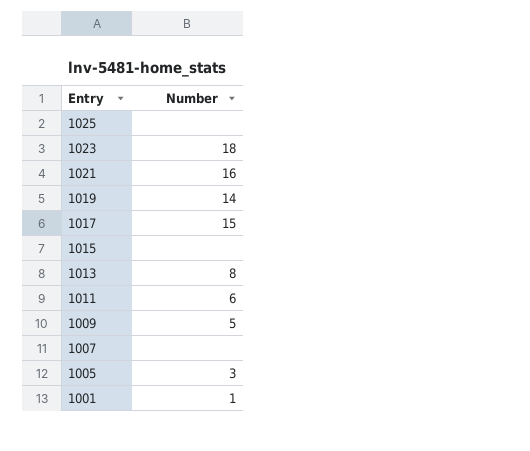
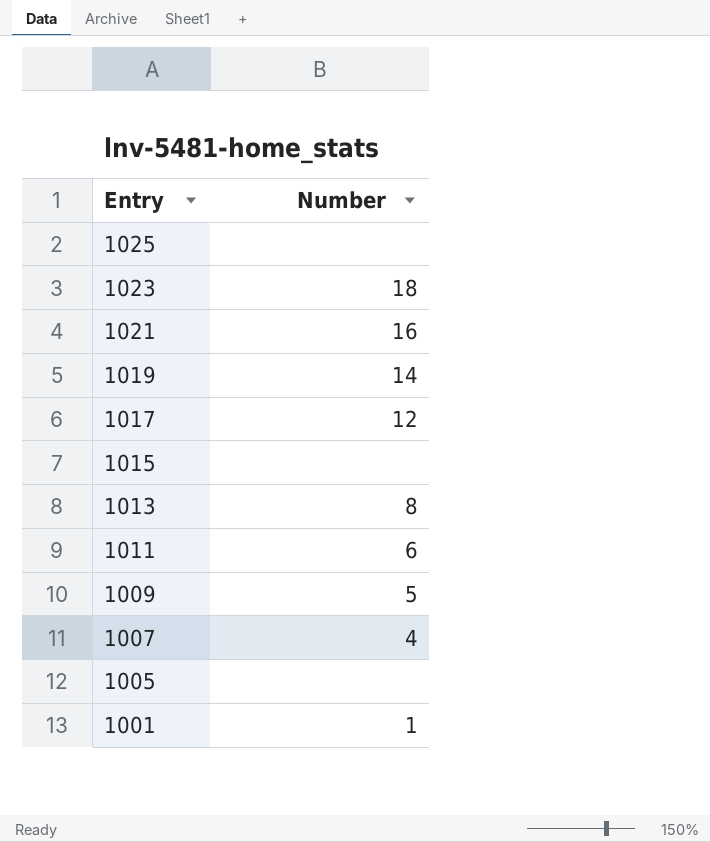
1017 | Number: 15 -> 12
1007 | Number: none -> 4
1005 | Number: 3 -> none

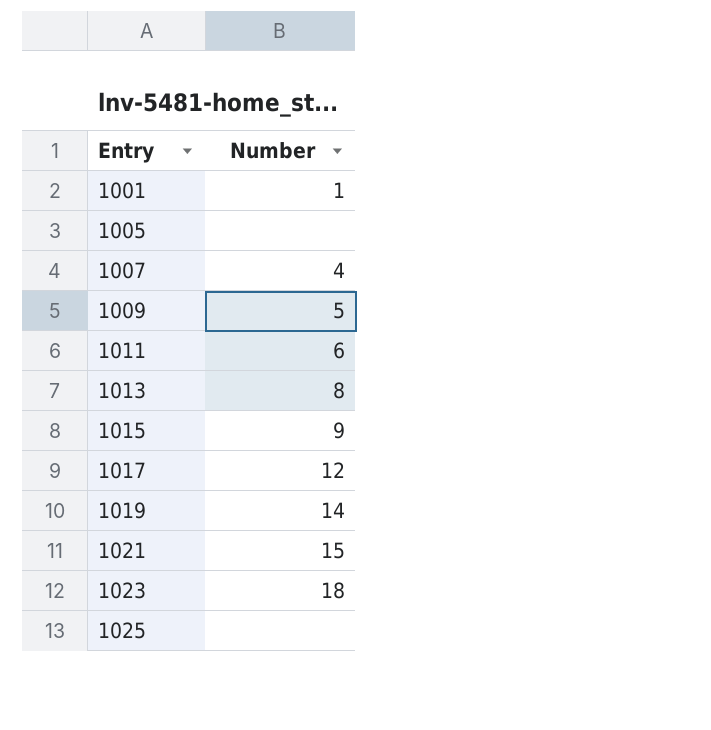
row order: Entry descending -> Entry ascending
1015 | Number: none -> 9
1021 | Number: 16 -> 15

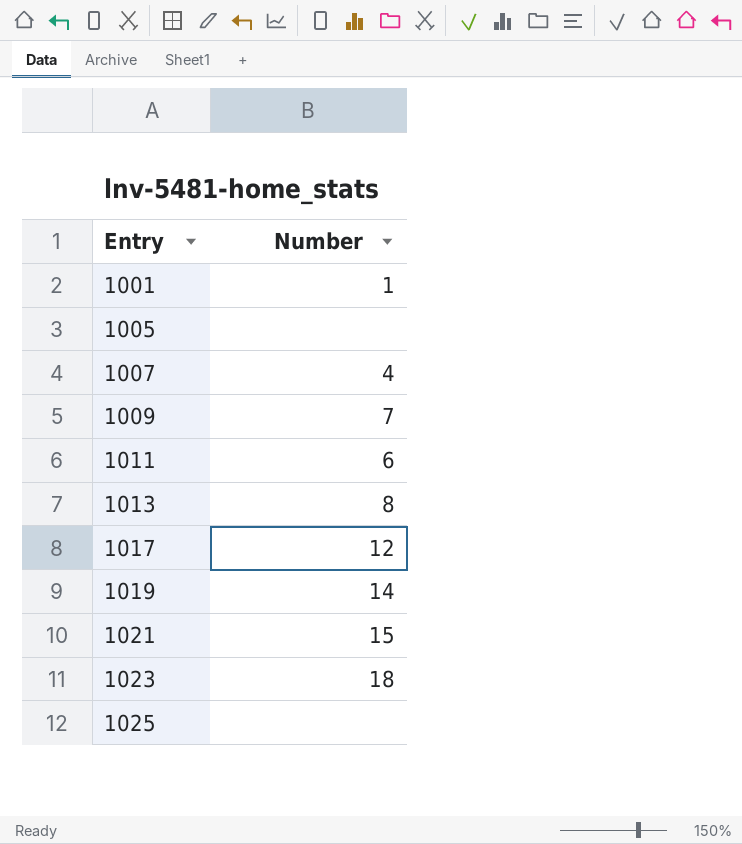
row 1015: 9 -> none
1009 | Number: 5 -> 7

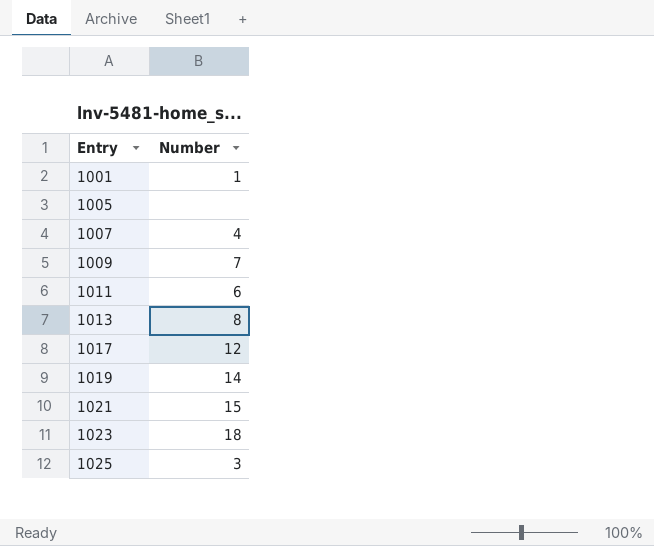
1025 | Number: none -> 3

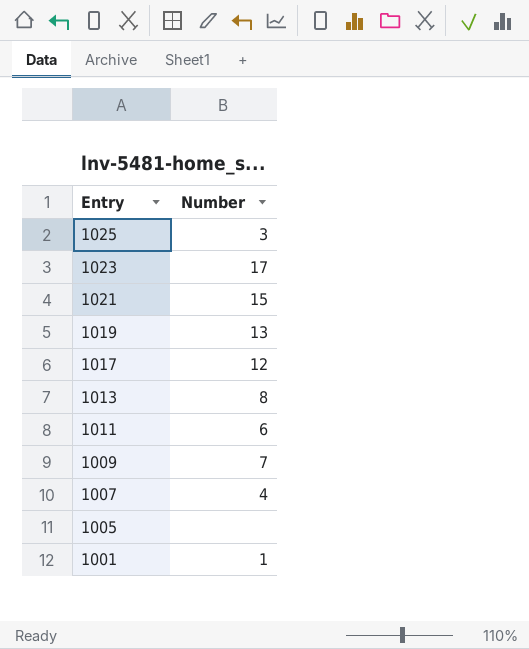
row order: Entry ascending -> Entry descending
1023 | Number: 18 -> 17
1019 | Number: 14 -> 13

